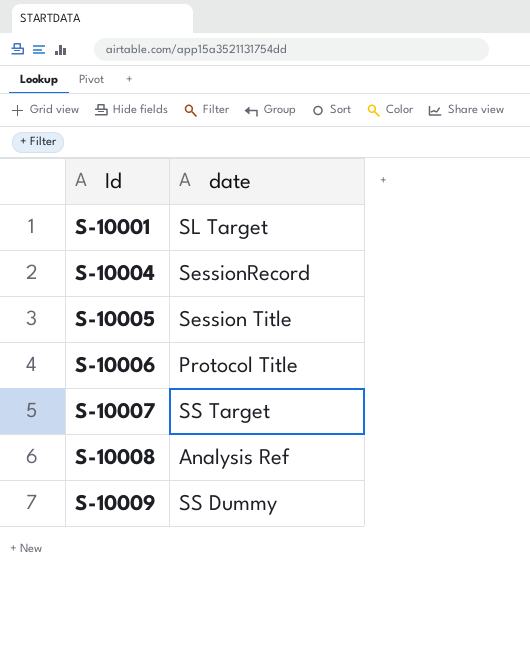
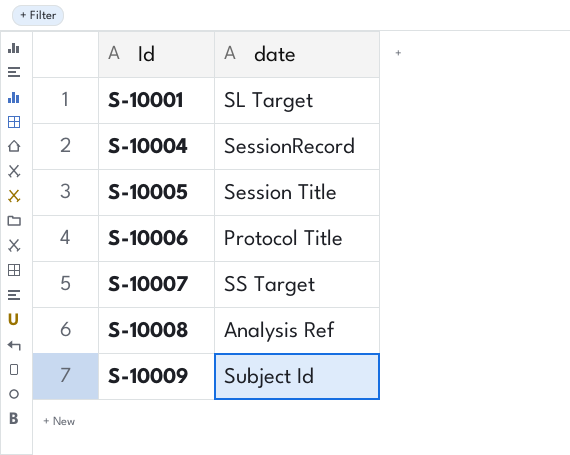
S-10009 | date: SS Dummy -> Subject Id

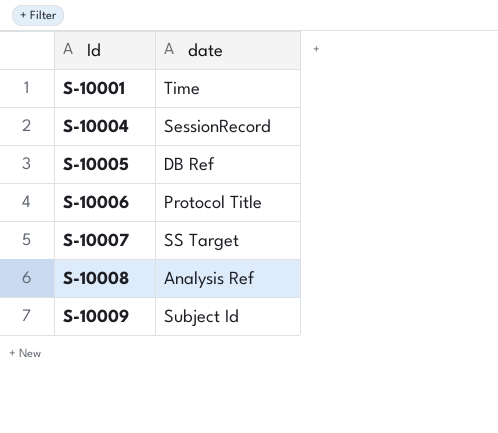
S-10001 | date: SL Target -> Time
S-10005 | date: Session Title -> DB Ref

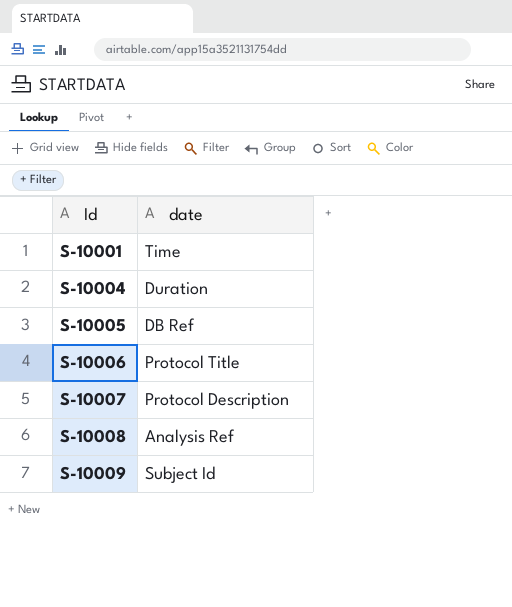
S-10004 | date: SessionRecord -> Duration
S-10007 | date: SS Target -> Protocol Description

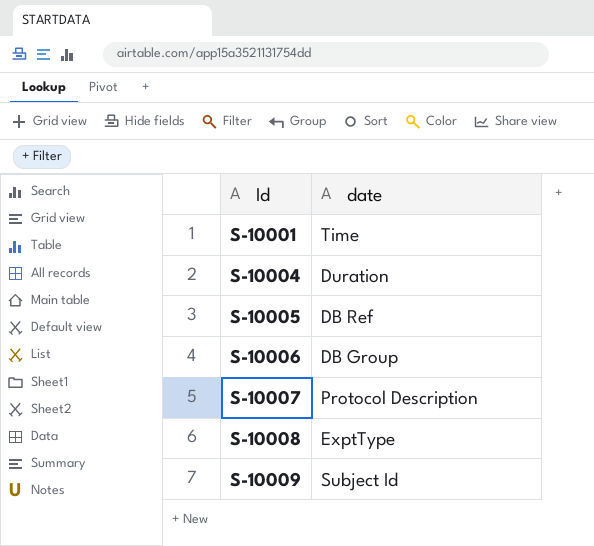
S-10006 | date: Protocol Title -> DB Group
S-10008 | date: Analysis Ref -> ExptType

